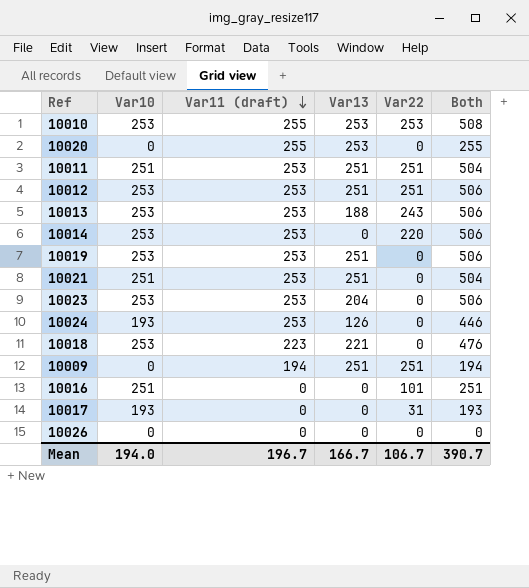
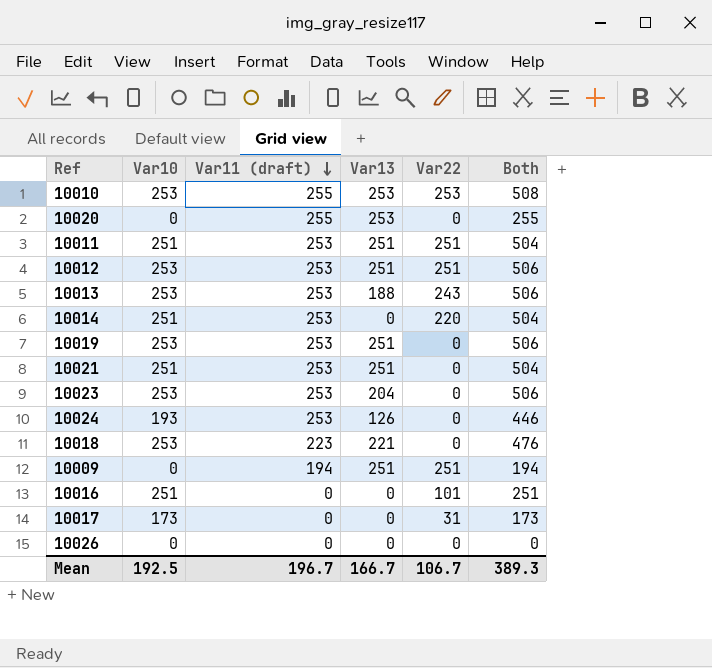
10014 | Var10: 253 -> 251
10014 | Both: 506 -> 504
10017 | Var10: 193 -> 173
10017 | Both: 193 -> 173
Mean | Var10: 194.0 -> 192.5
Mean | Both: 390.7 -> 389.3

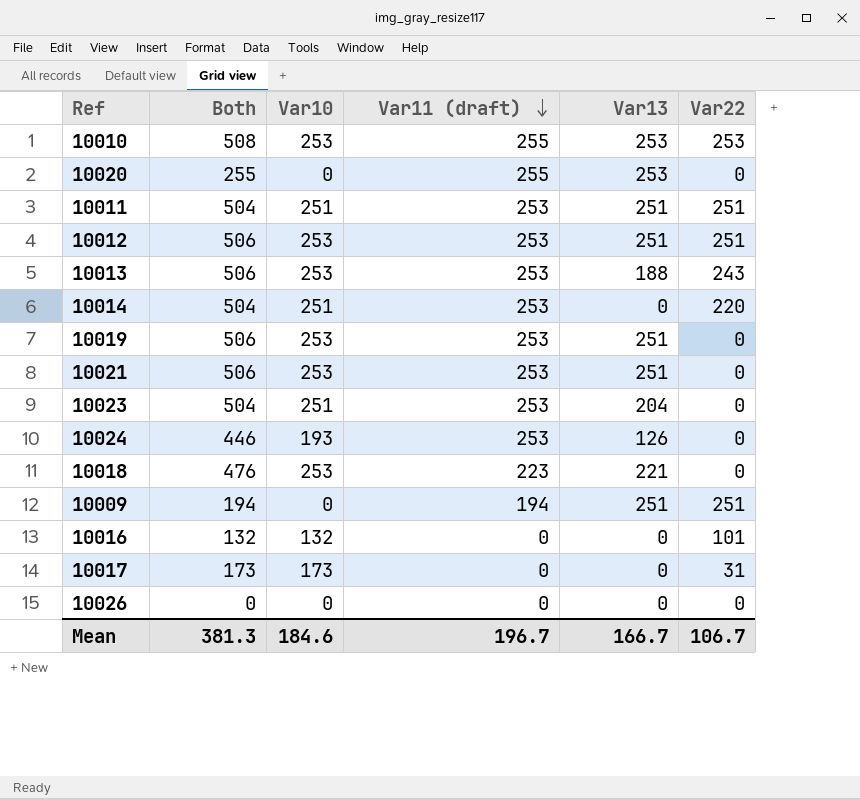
column Both | position: 6 -> 2
10021 | Both: 504 -> 506
10021 | Var10: 251 -> 253
10023 | Both: 506 -> 504
10023 | Var10: 253 -> 251
10016 | Both: 251 -> 132
10016 | Var10: 251 -> 132
Mean | Both: 389.3 -> 381.3
Mean | Var10: 192.5 -> 184.6

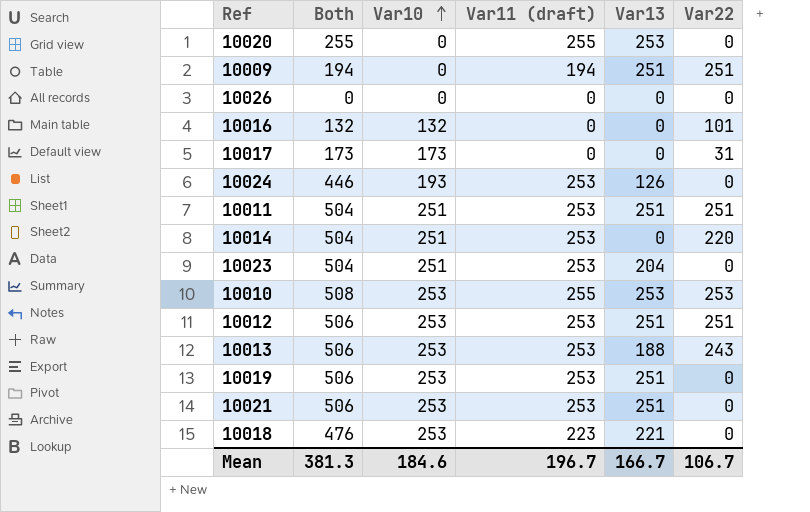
row order: Var11 (draft) descending -> Var10 ascending

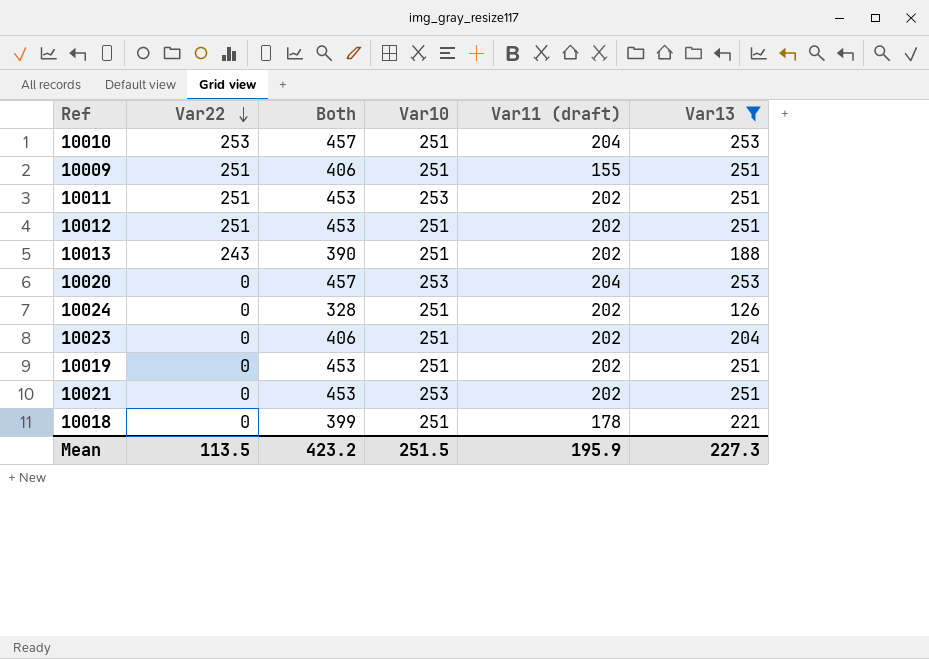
filter: none -> Var13 != 0
row order: Var10 ascending -> Var22 descending
column Var22 | position: 6 -> 2
column Both | formula: [Var10] + [Var11 (draft)] -> [Var11 (draft)] + [Var13]
10010 | Var10: 253 -> 251
10010 | Var11 (draft): 255 -> 204
10009 | Var10: 0 -> 251
10009 | Var11 (draft): 194 -> 155
10011 | Var10: 251 -> 253
10011 | Var11 (draft): 253 -> 202
10012 | Var10: 253 -> 251
10012 | Var11 (draft): 253 -> 202
10013 | Var10: 253 -> 251
10013 | Var11 (draft): 253 -> 202
10020 | Var10: 0 -> 253
10020 | Var11 (draft): 255 -> 204
10024 | Var10: 193 -> 251
10024 | Var11 (draft): 253 -> 202
10023 | Var11 (draft): 253 -> 202
10019 | Var10: 253 -> 251
10019 | Var11 (draft): 253 -> 202
10021 | Var11 (draft): 253 -> 202
10018 | Var10: 253 -> 251
10018 | Var11 (draft): 223 -> 178
Mean | Var22: 106.7 -> 113.5
Mean | Both: 381.3 -> 423.2
Mean | Var10: 184.6 -> 251.5
Mean | Var11 (draft): 196.7 -> 195.9
Mean | Var13: 166.7 -> 227.3

